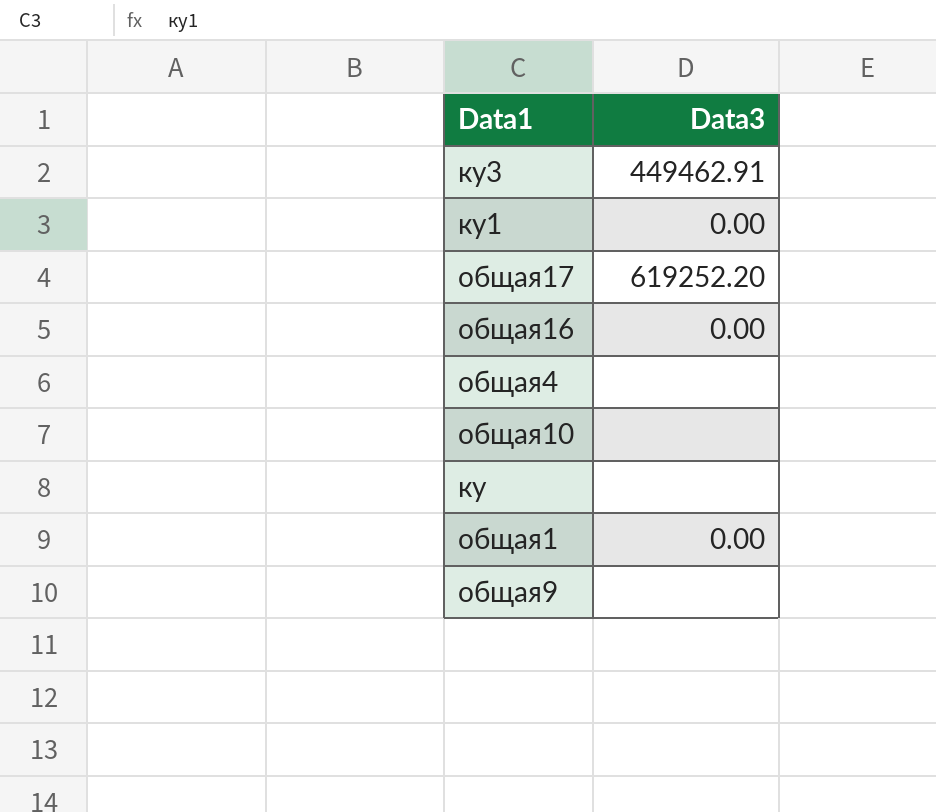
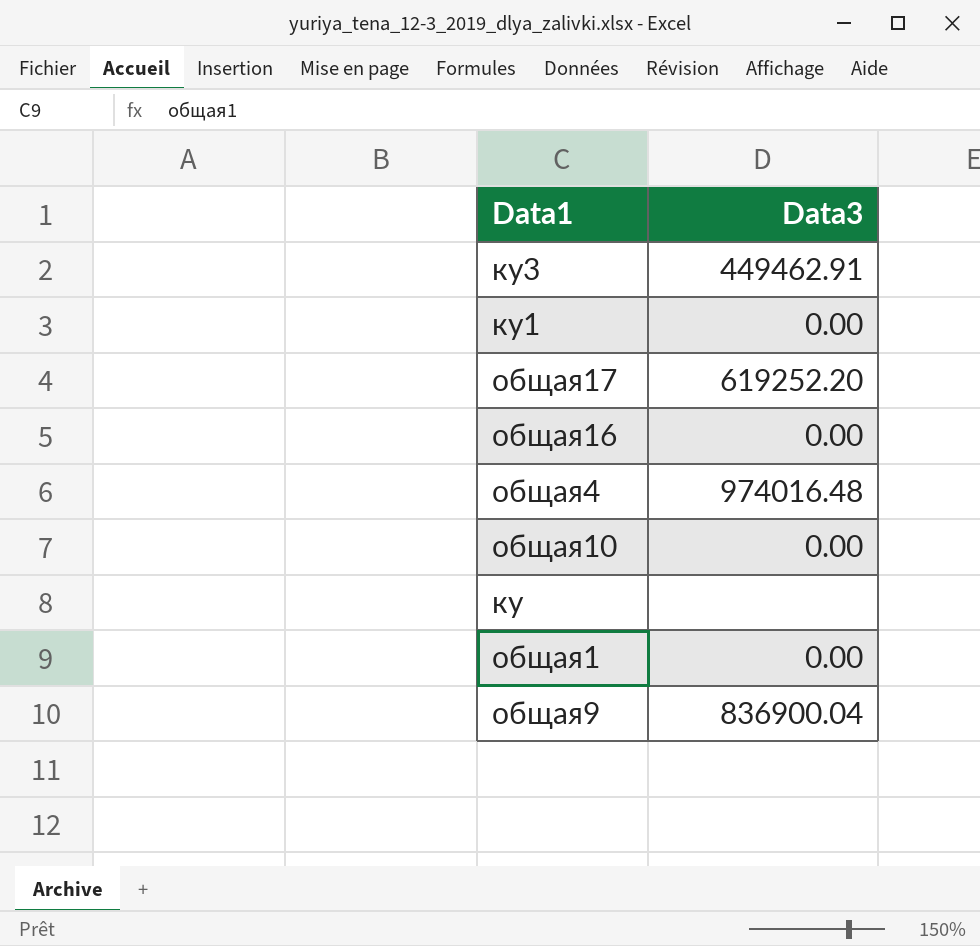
общая4 | Data3: none -> 974016.48
общая10 | Data3: none -> 0.00
общая9 | Data3: none -> 836900.04

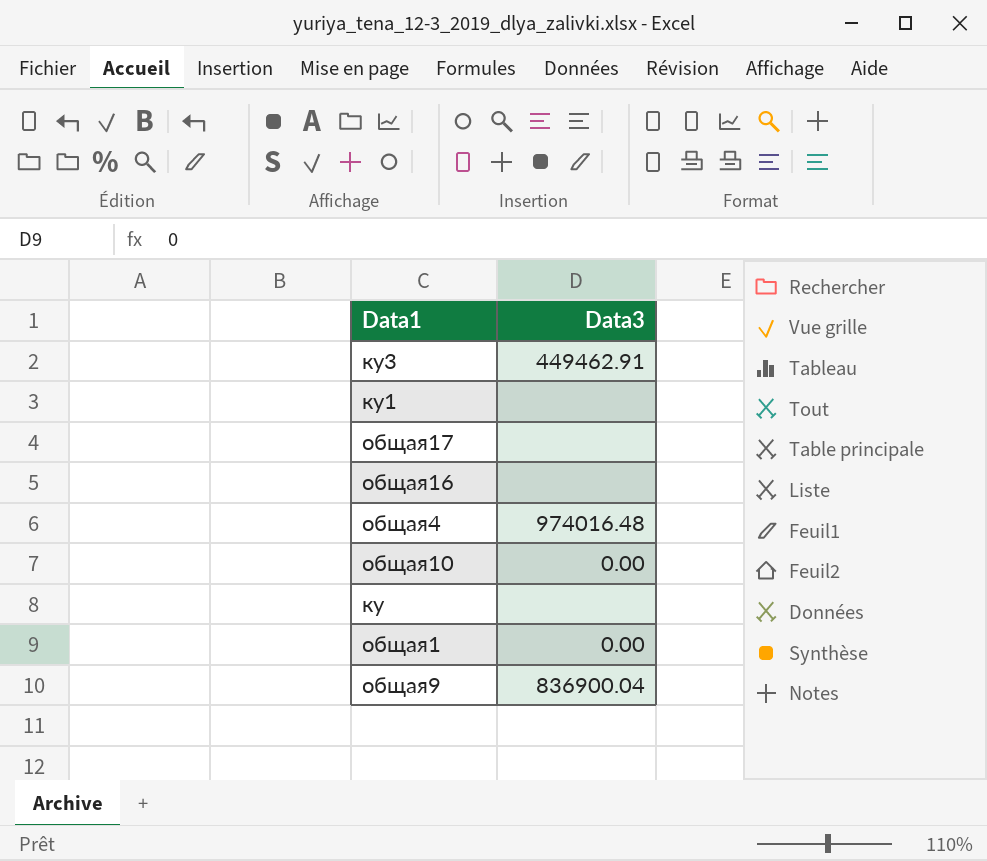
ку1 | Data3: 0.00 -> none
общая17 | Data3: 619252.20 -> none
общая16 | Data3: 0.00 -> none

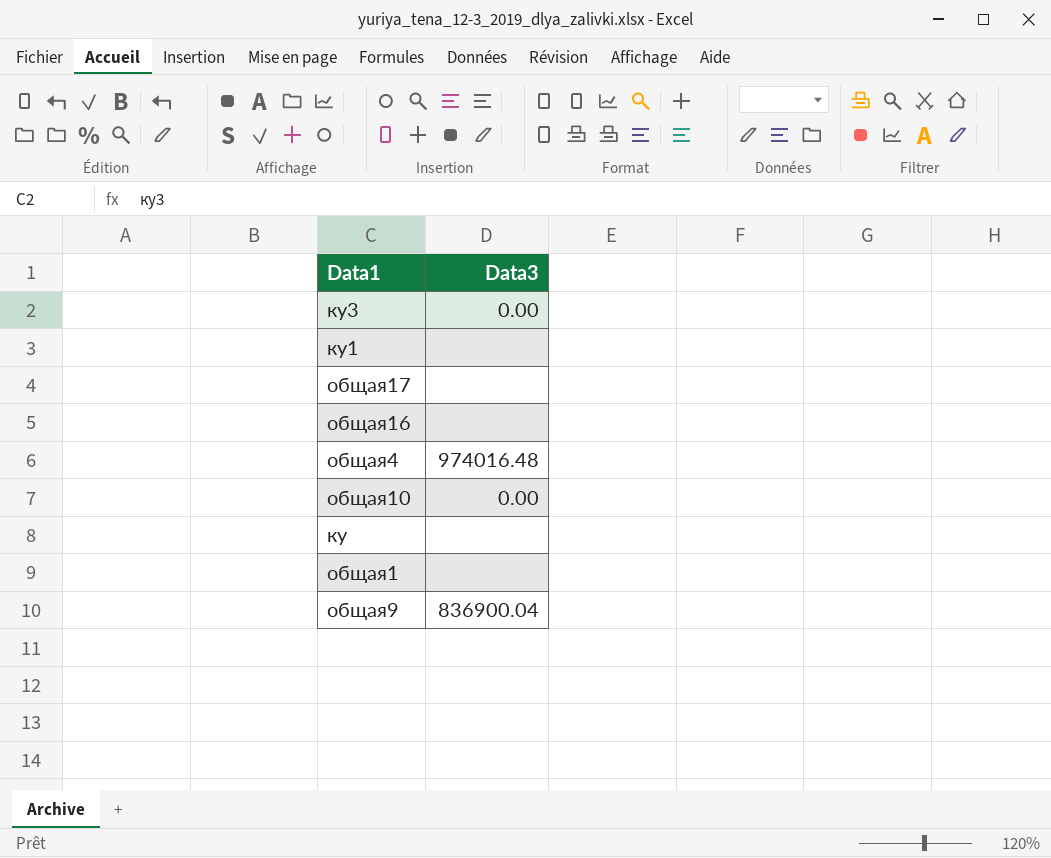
ку3 | Data3: 449462.91 -> 0.00
общая1 | Data3: 0.00 -> none

